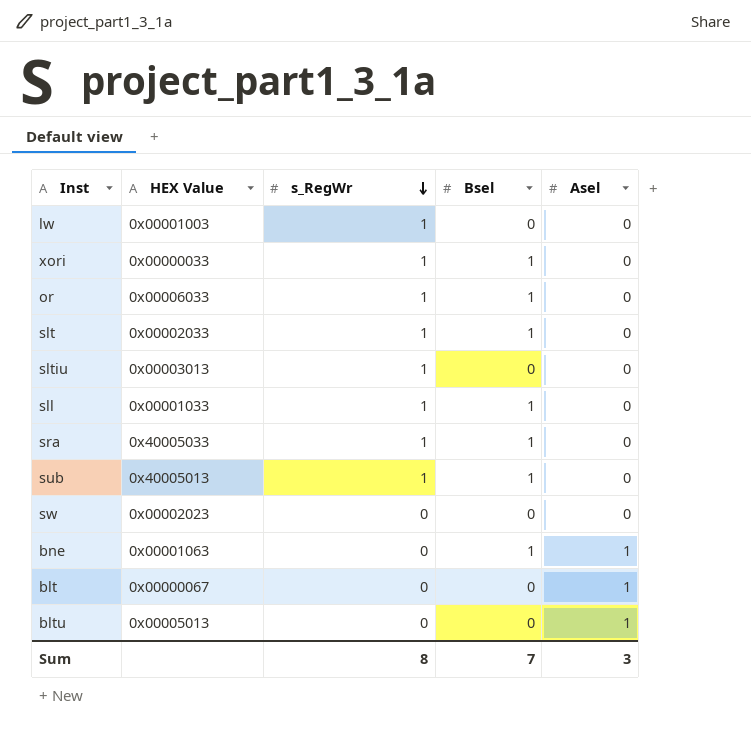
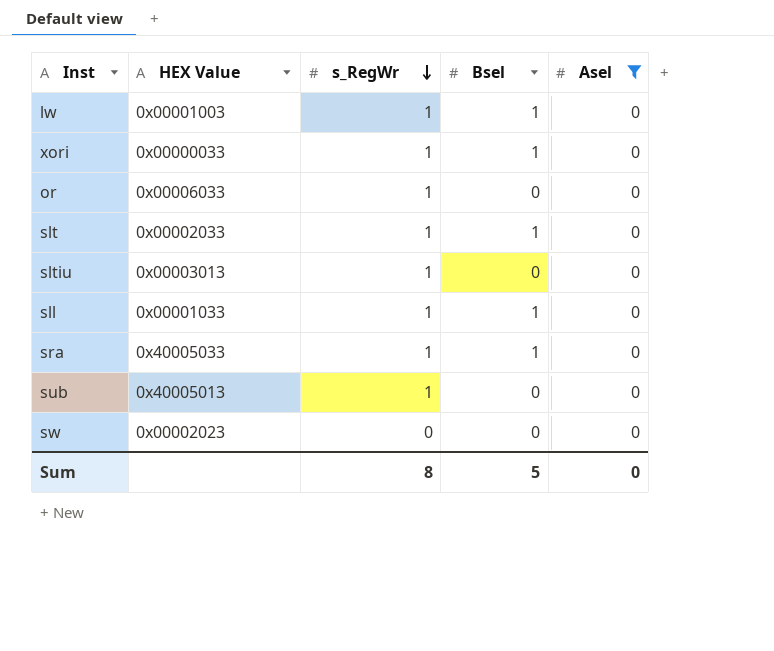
filter: none -> Asel = 0
lw | Bsel: 0 -> 1
or | Bsel: 1 -> 0
sub | Bsel: 1 -> 0
Sum | Bsel: 7 -> 5
Sum | Asel: 3 -> 0

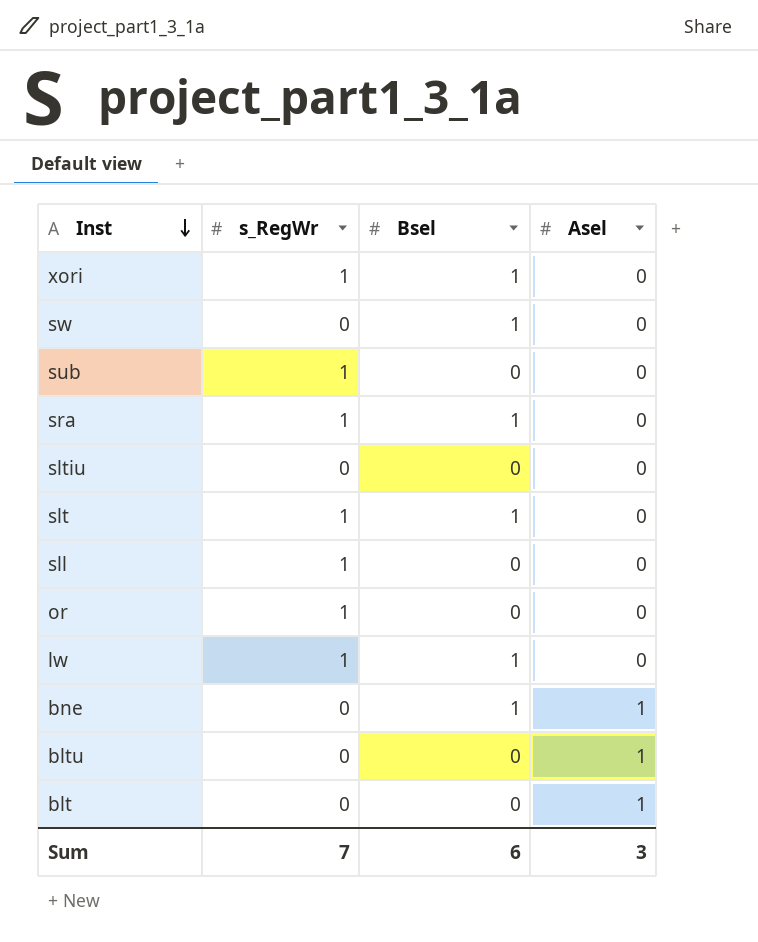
filter: Asel = 0 -> none
row order: s_RegWr descending -> Inst descending
column HEX Value | position: 2 -> none
sw | Bsel: 0 -> 1
sltiu | s_RegWr: 1 -> 0
sll | Bsel: 1 -> 0
Sum | s_RegWr: 8 -> 7
Sum | Bsel: 5 -> 6
Sum | Asel: 0 -> 3

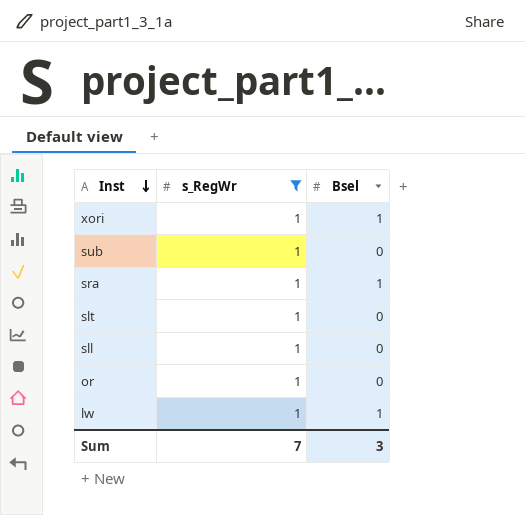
filter: none -> s_RegWr = 1
column Asel | position: 4 -> none
slt | Bsel: 1 -> 0
Sum | Bsel: 6 -> 3

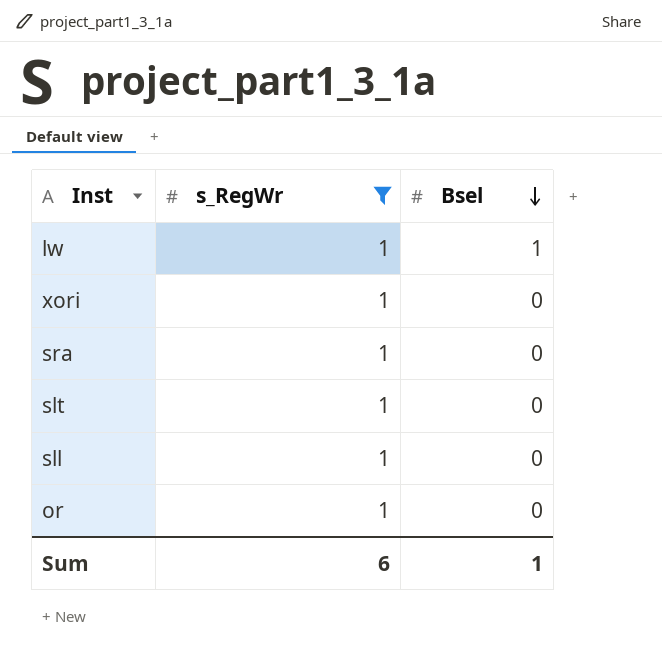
row order: Inst descending -> Bsel descending
row sub: 1 | 0 -> none
xori | Bsel: 1 -> 0
sra | Bsel: 1 -> 0
Sum | s_RegWr: 7 -> 6
Sum | Bsel: 3 -> 1

